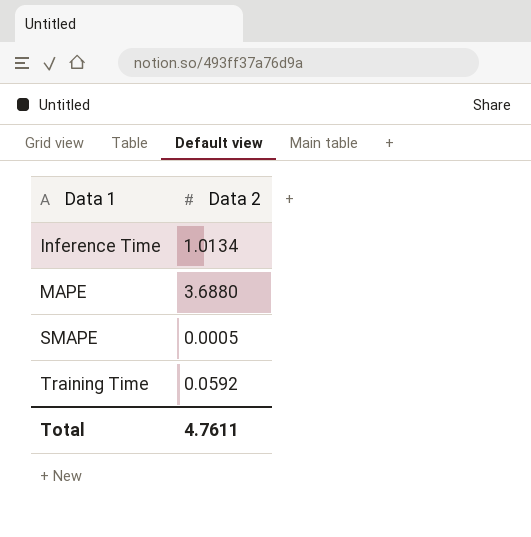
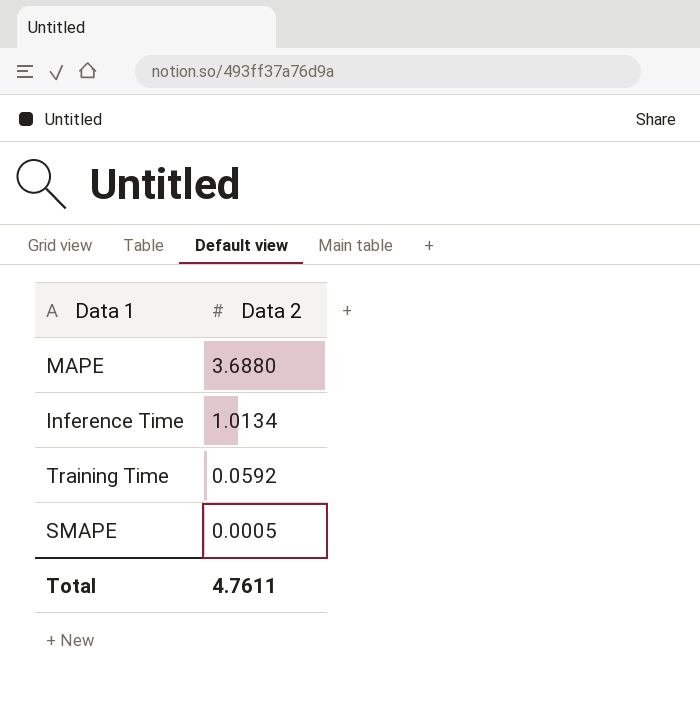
row order: Data 1 ascending -> Data 2 descending

